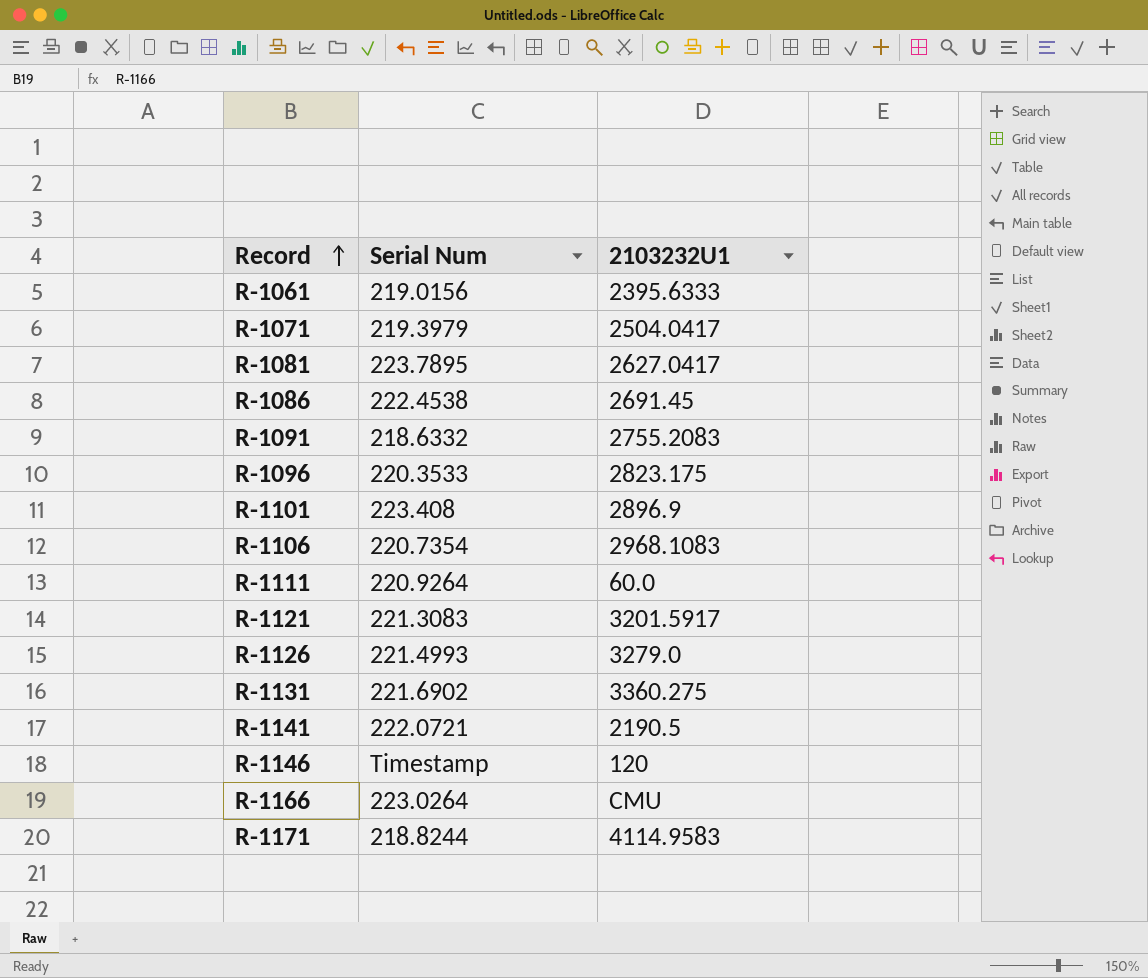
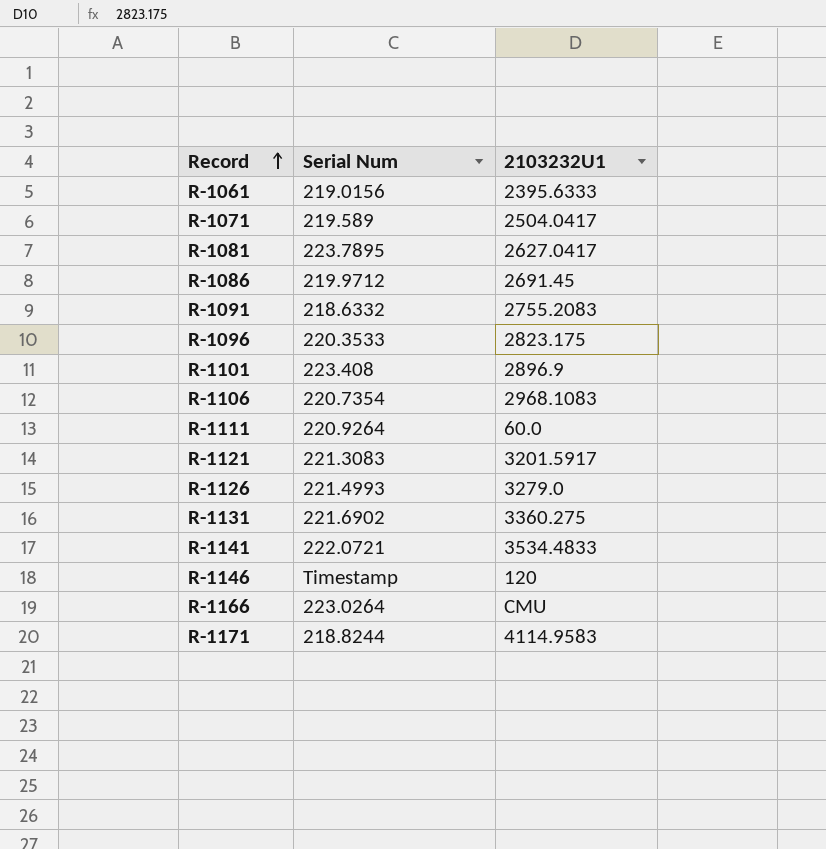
R-1071 | Serial Num: 219.3979 -> 219.589
R-1086 | Serial Num: 222.4538 -> 219.9712
R-1141 | 2103232U1: 2190.5 -> 3534.4833

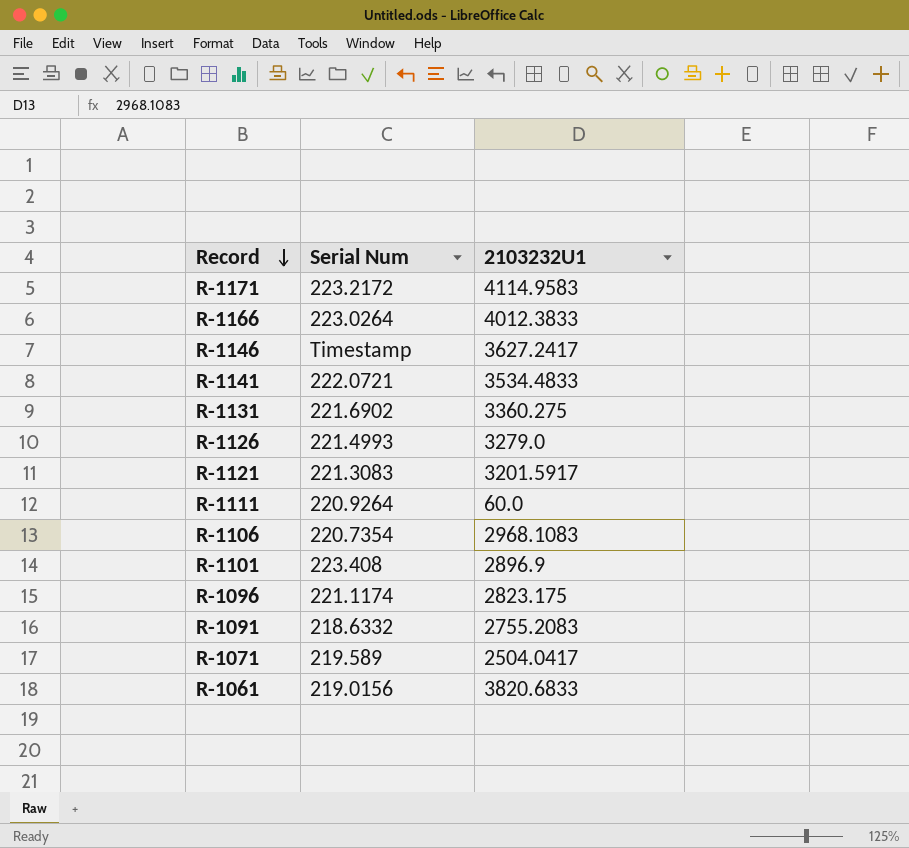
row order: Record ascending -> Record descending
row R-1081: 223.7895 | 2627.0417 -> none
row R-1086: 219.9712 | 2691.45 -> none
R-1171 | Serial Num: 218.8244 -> 223.2172
R-1166 | 2103232U1: CMU -> 4012.3833
R-1146 | 2103232U1: 120 -> 3627.2417
R-1096 | Serial Num: 220.3533 -> 221.1174
R-1061 | 2103232U1: 2395.6333 -> 3820.6833

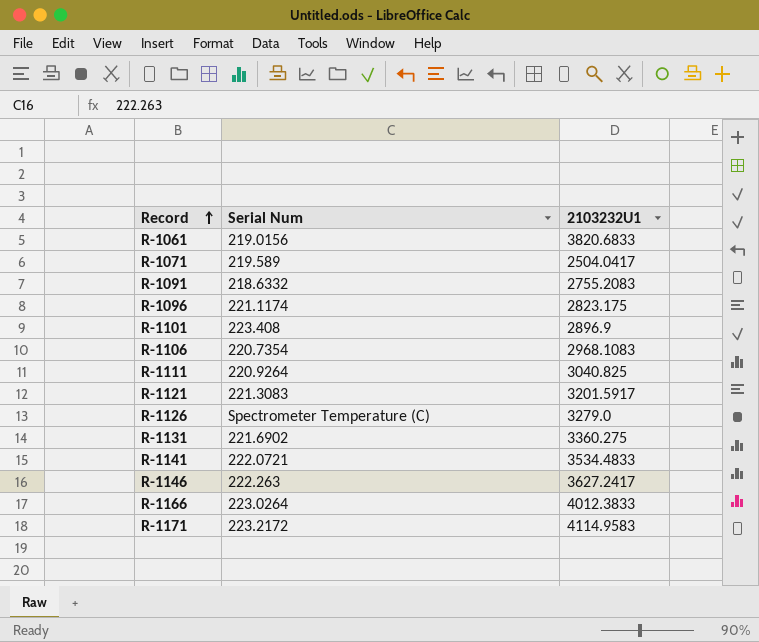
row order: Record descending -> Record ascending
R-1111 | 2103232U1: 60.0 -> 3040.825
R-1126 | Serial Num: 221.4993 -> Spectrometer Temperature (C)
R-1146 | Serial Num: Timestamp -> 222.263

